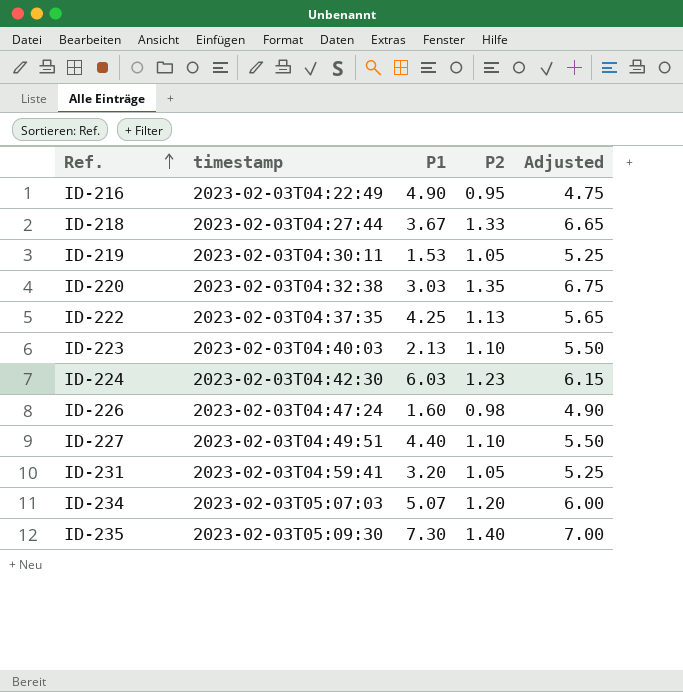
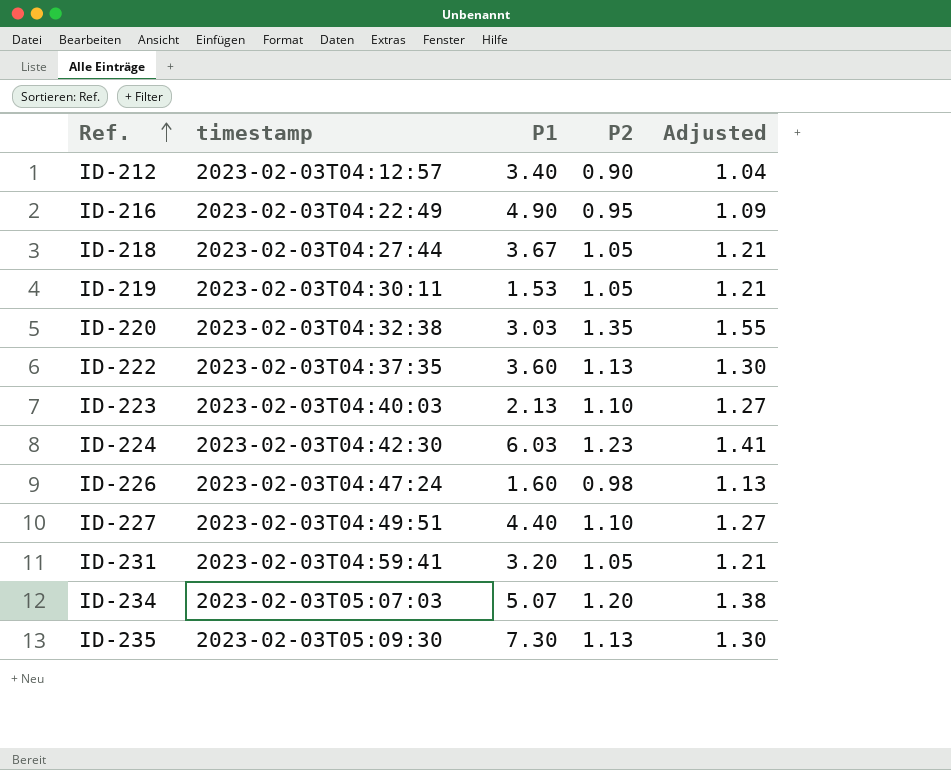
column Adjusted | formula: [P2] * 5 -> [P2] * 1.15
row ID-212: none -> 2023-02-03T04:12:57 | 3.40 | 0.90 | 1.04
ID-218 | P2: 1.33 -> 1.05
ID-222 | P1: 4.25 -> 3.60
ID-235 | P2: 1.40 -> 1.13

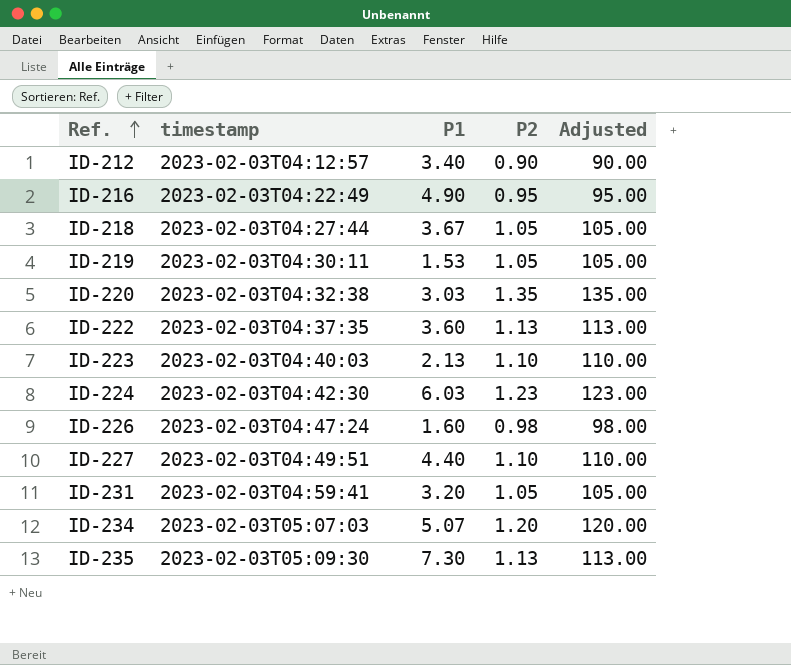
column Adjusted | formula: [P2] * 1.15 -> [P2] * 100

